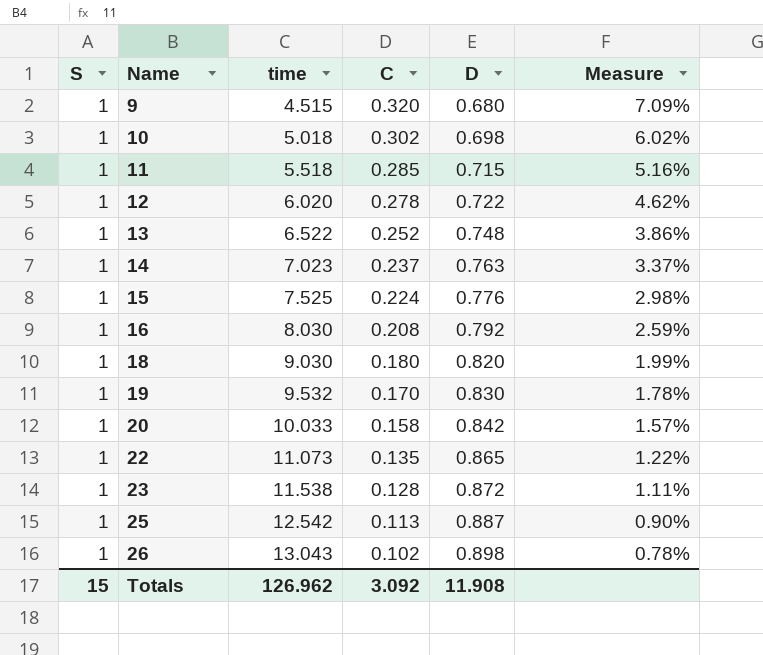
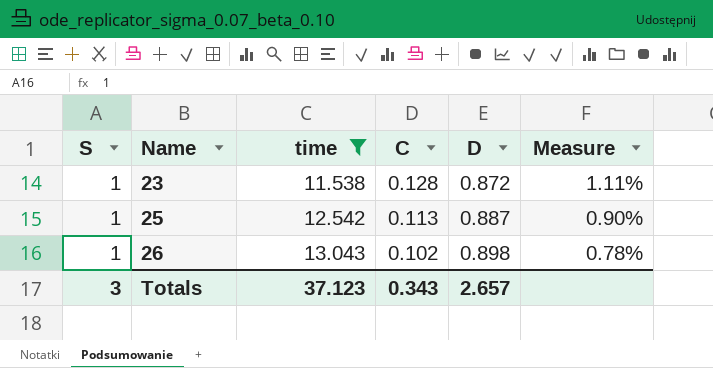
filter: none -> time >= 11.538
Totals | S: 15 -> 3
Totals | time: 126.962 -> 37.123
Totals | C: 3.092 -> 0.343
Totals | D: 11.908 -> 2.657

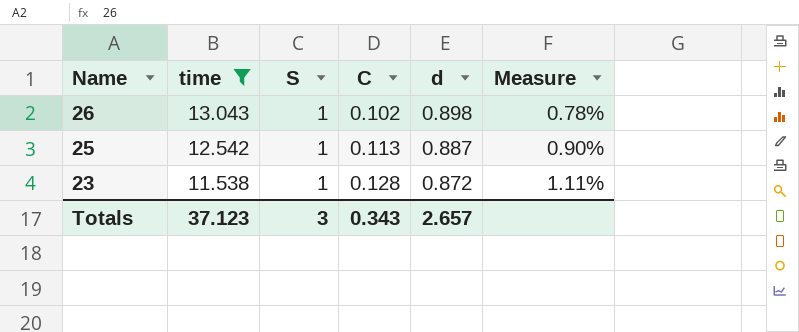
row order: Name ascending -> Name descending
column S | position: 1 -> 3
column name: D -> d

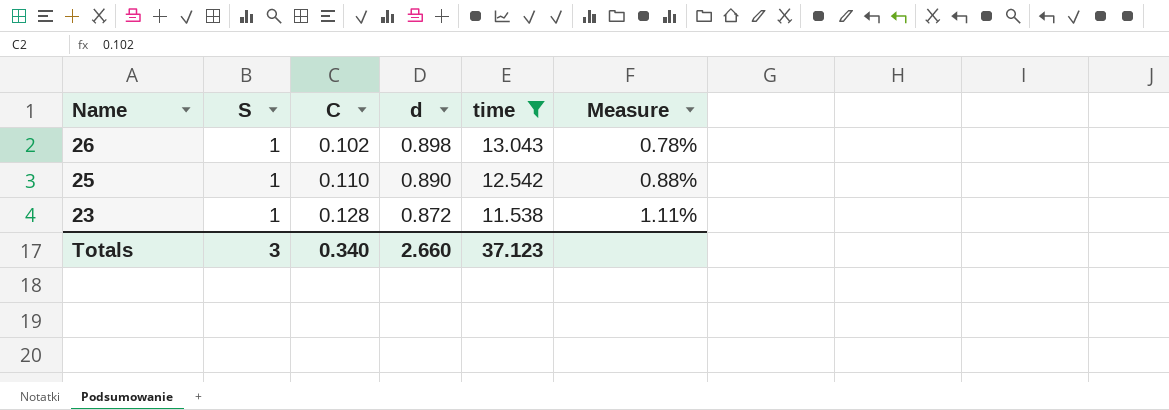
column time | position: 2 -> 5
25 | C: 0.113 -> 0.110
25 | d: 0.887 -> 0.890
25 | Measure: 0.90% -> 0.88%
Totals | C: 0.343 -> 0.340
Totals | d: 2.657 -> 2.660

